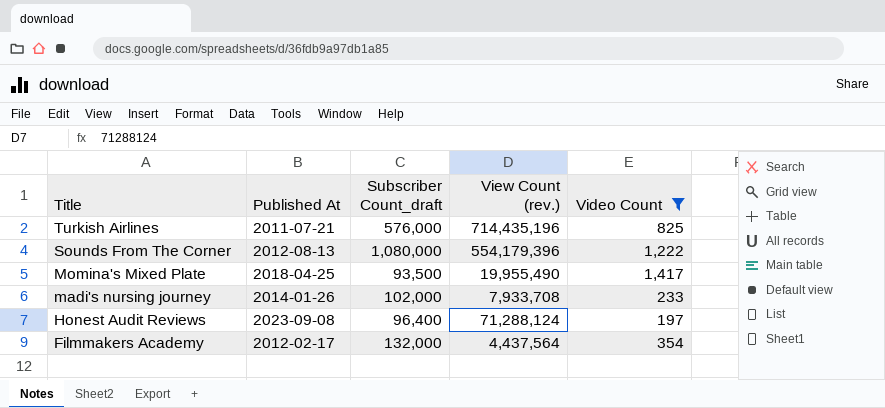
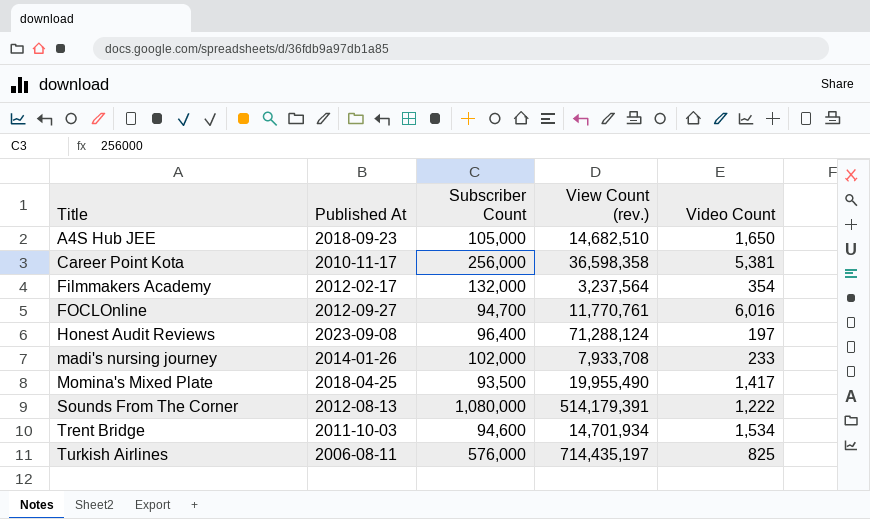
filter: Video Count <= 1,417 -> none
row order: Title descending -> Title ascending
column name: Subscriber Count_draft -> Subscriber Count
Filmmakers Academy | View Count (rev.): 4,437,564 -> 3,237,564
Sounds From The Corner | View Count (rev.): 554,179,396 -> 514,179,391
Turkish Airlines | Published At: 2011-07-21 -> 2006-08-11
Turkish Airlines | View Count (rev.): 714,435,196 -> 714,435,197

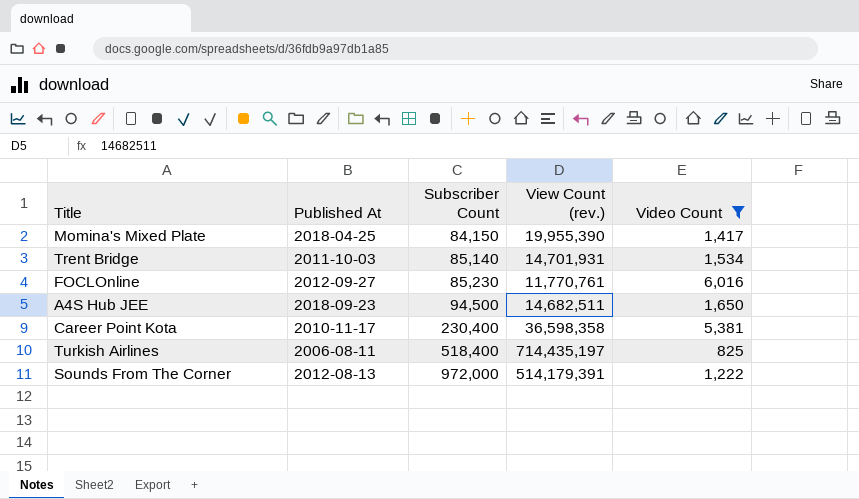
filter: none -> Video Count >= 825
row order: Title ascending -> Subscriber Count ascending
Momina's Mixed Plate | Subscriber Count: 93,500 -> 84,150
Momina's Mixed Plate | View Count (rev.): 19,955,490 -> 19,955,390
Trent Bridge | Subscriber Count: 94,600 -> 85,140
Trent Bridge | View Count (rev.): 14,701,934 -> 14,701,931
FOCLOnline | Subscriber Count: 94,700 -> 85,230
A4S Hub JEE | Subscriber Count: 105,000 -> 94,500
A4S Hub JEE | View Count (rev.): 14,682,510 -> 14,682,511
Career Point Kota | Subscriber Count: 256,000 -> 230,400
Turkish Airlines | Subscriber Count: 576,000 -> 518,400
Sounds From The Corner | Subscriber Count: 1,080,000 -> 972,000

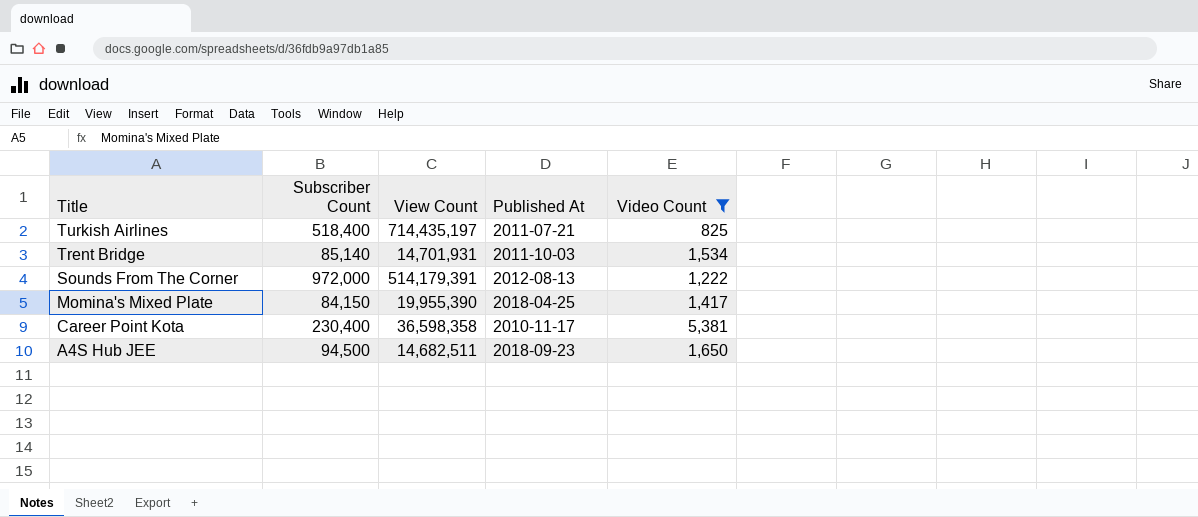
row order: Subscriber Count ascending -> Title descending
column name: View Count (rev.) -> View Count
column Published At | position: 2 -> 4
row FOCLOnline: 2012-09-27 | 85,230 | 11,770,761 | 6,016 -> none
Turkish Airlines | Published At: 2006-08-11 -> 2011-07-21

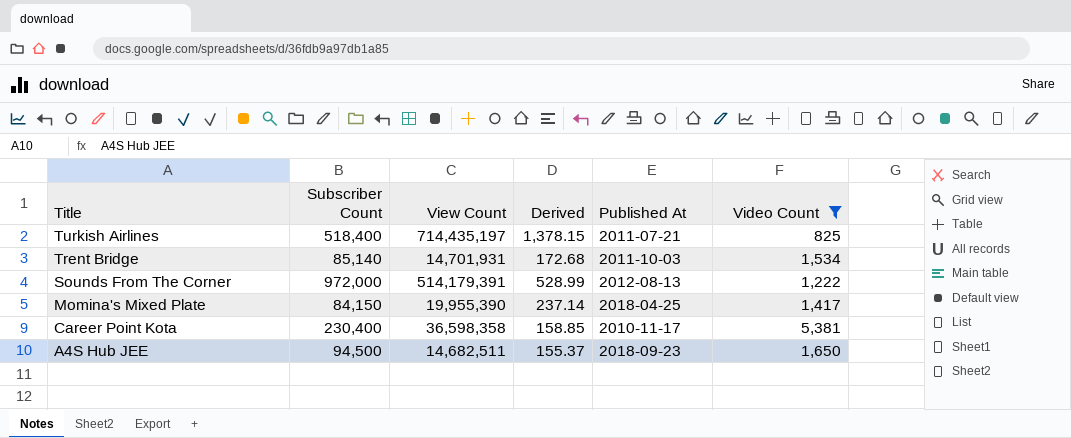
column Derived | formula: none -> [View Count] / [Subscriber Count]

